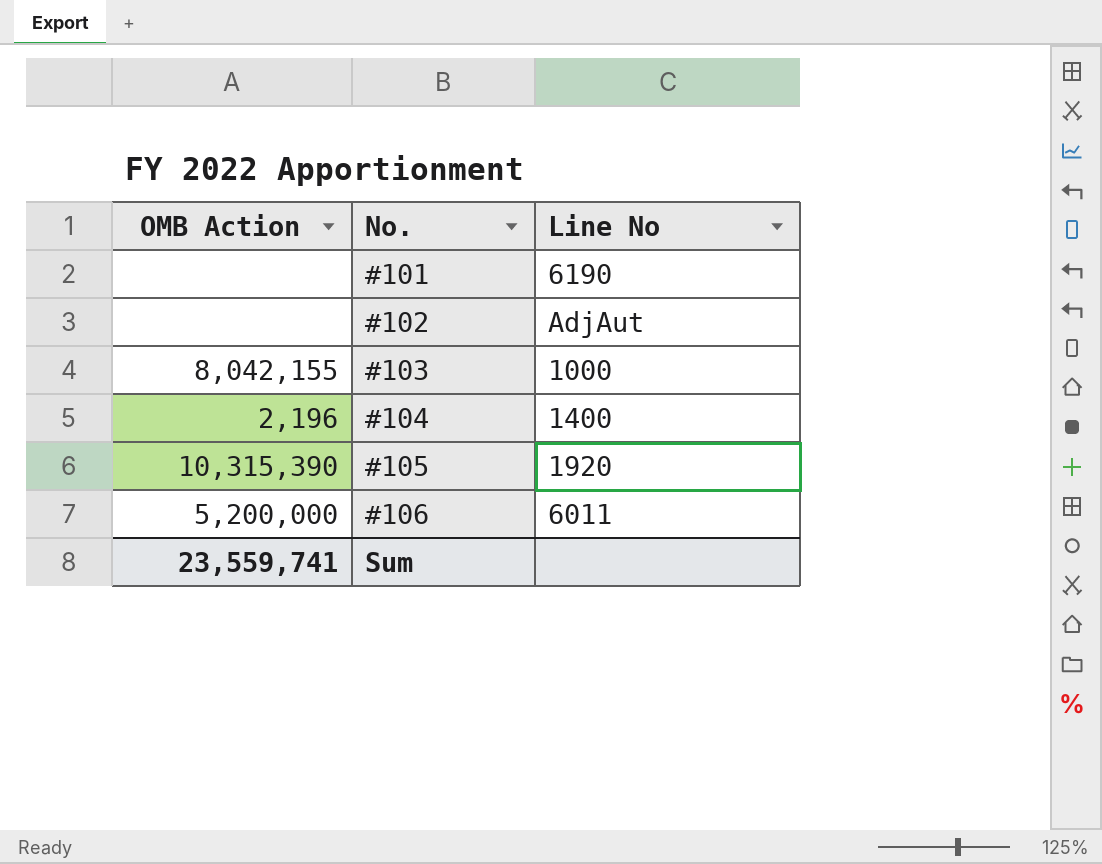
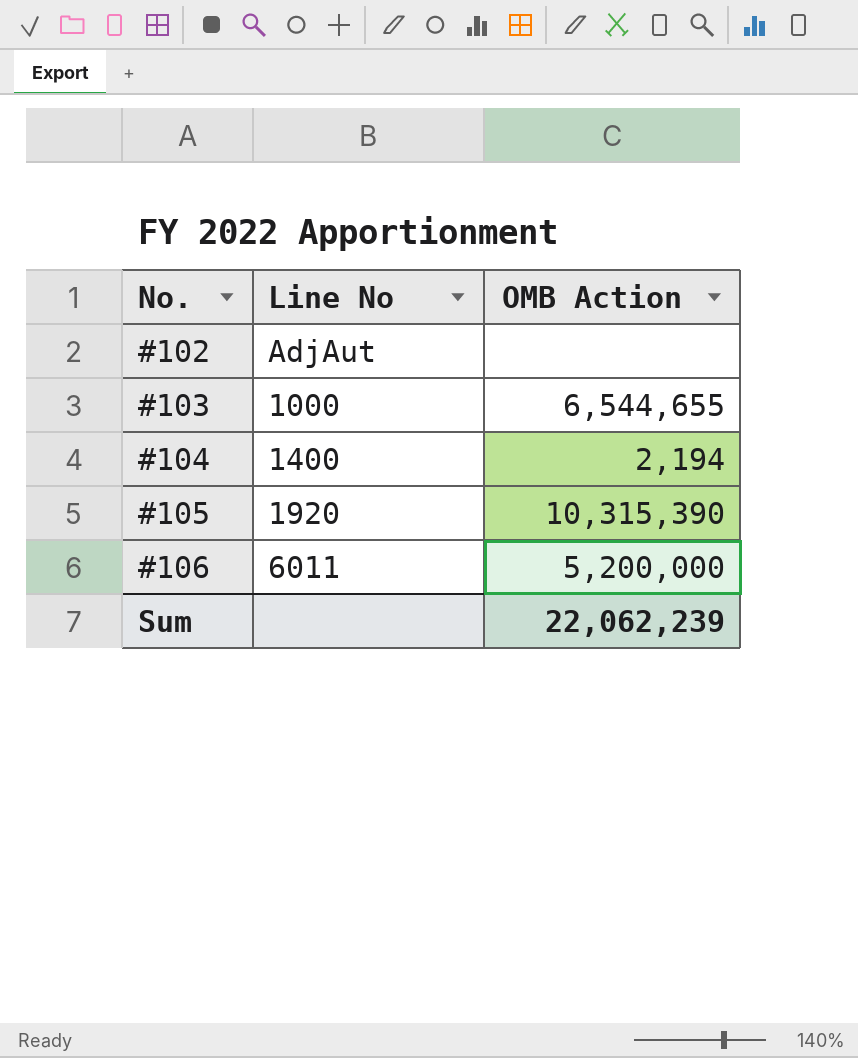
column OMB Action | position: 1 -> 3
row #101: none | 6190 -> none
#103 | OMB Action: 8,042,155 -> 6,544,655
#104 | OMB Action: 2,196 -> 2,194
Sum | OMB Action: 23,559,741 -> 22,062,239

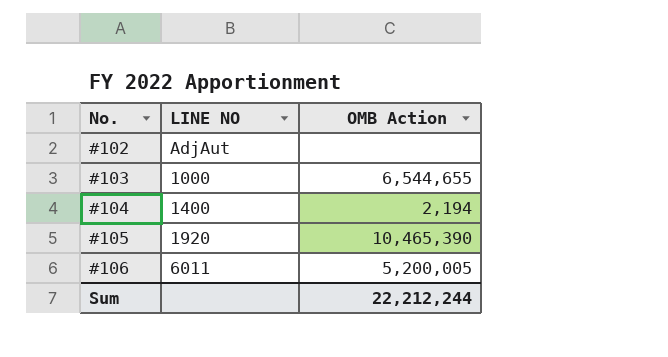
column name: Line No -> LINE NO
#105 | OMB Action: 10,315,390 -> 10,465,390
#106 | OMB Action: 5,200,000 -> 5,200,005
Sum | OMB Action: 22,062,239 -> 22,212,244

